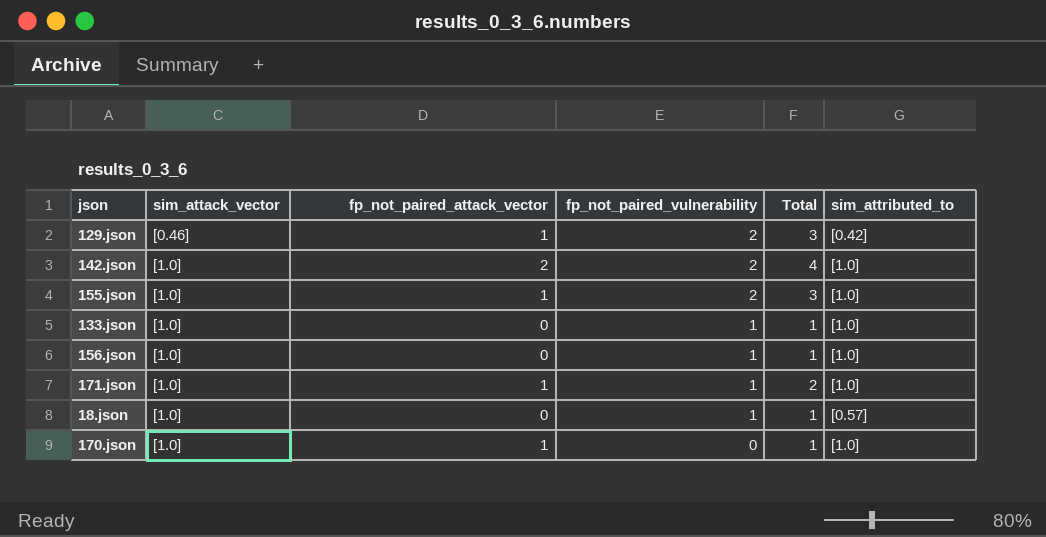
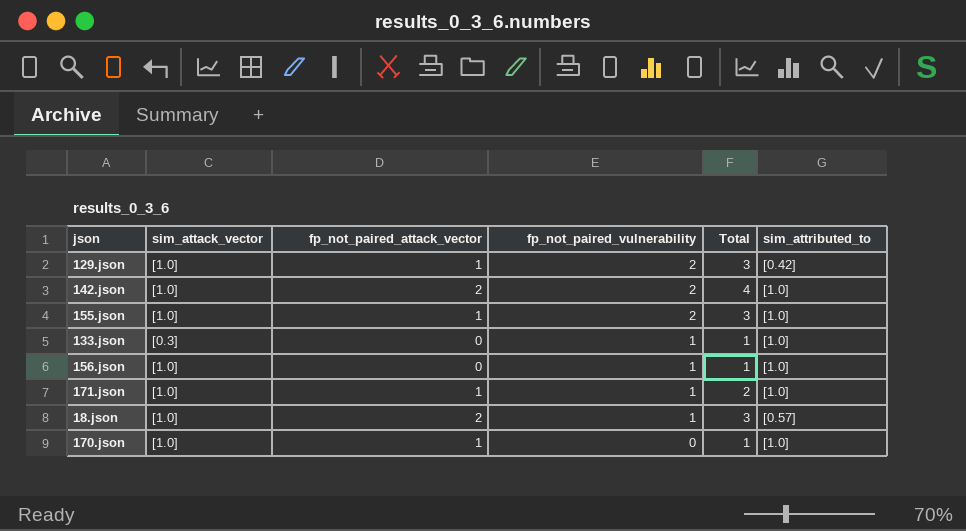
129.json | sim_attack_vector: [0.46] -> [1.0]
133.json | sim_attack_vector: [1.0] -> [0.3]
18.json | fp_not_paired_attack_vector: 0 -> 2
18.json | Total: 1 -> 3

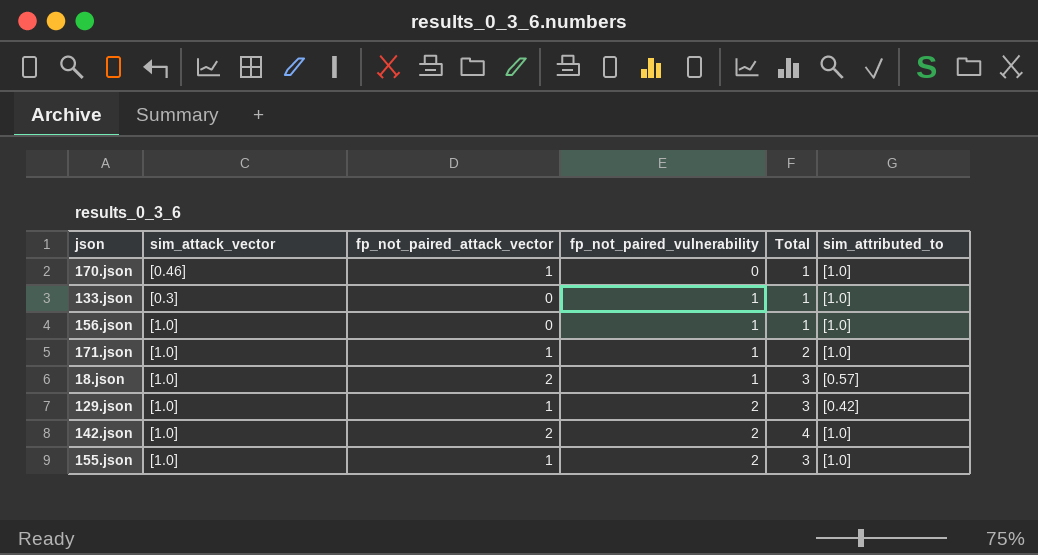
row order: fp_not_paired_vulnerability descending -> fp_not_paired_vulnerability ascending
170.json | sim_attack_vector: [1.0] -> [0.46]

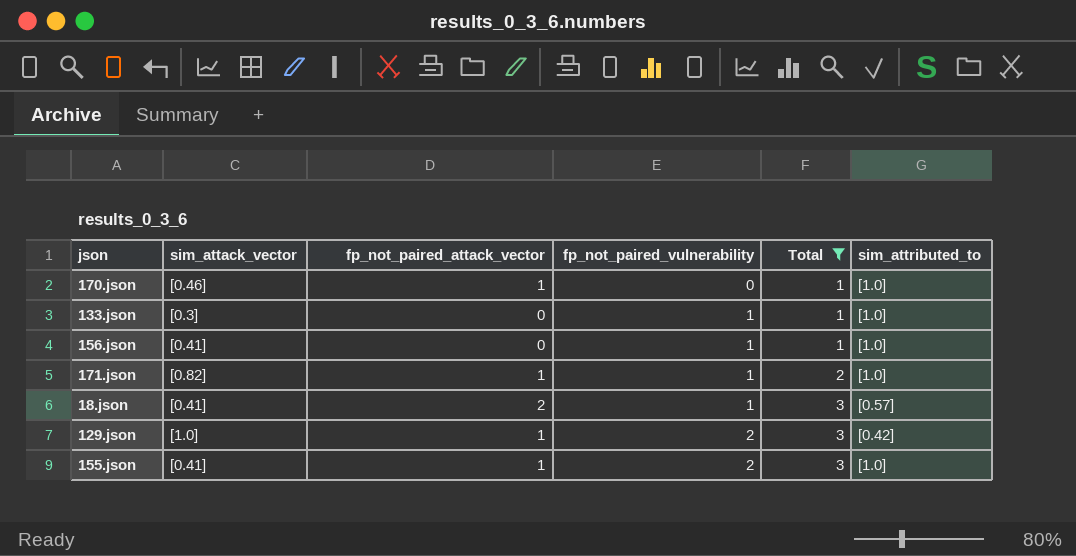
filter: none -> Total != 4
156.json | sim_attack_vector: [1.0] -> [0.41]
171.json | sim_attack_vector: [1.0] -> [0.82]
18.json | sim_attack_vector: [1.0] -> [0.41]
155.json | sim_attack_vector: [1.0] -> [0.41]

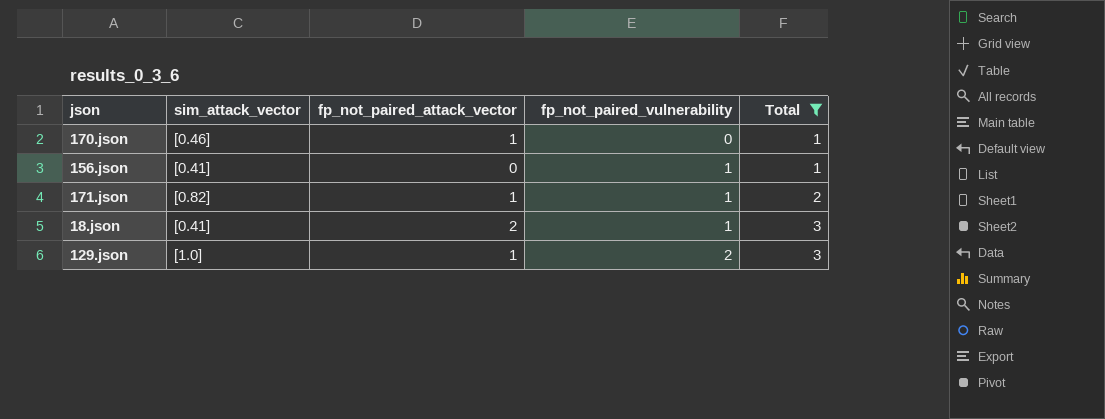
column sim_attributed_to | position: 6 -> none
row 133.json: [0.3] | 0 | 1 | 1 | [1.0] -> none
row 155.json: [0.41] | 1 | 2 | 3 | [1.0] -> none

